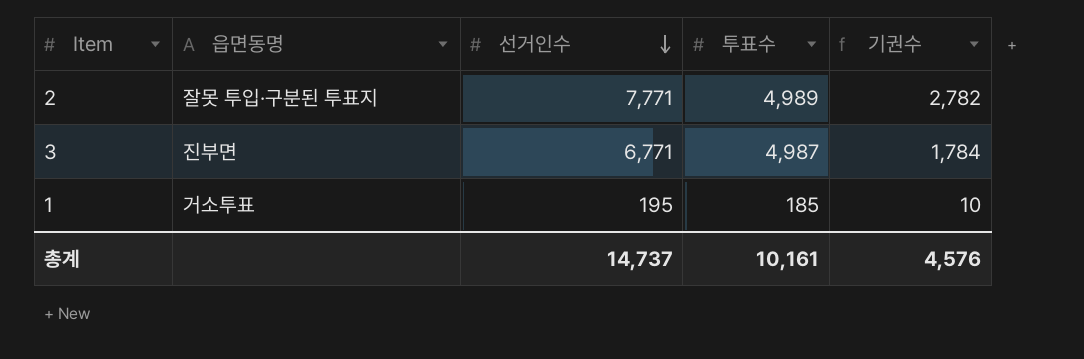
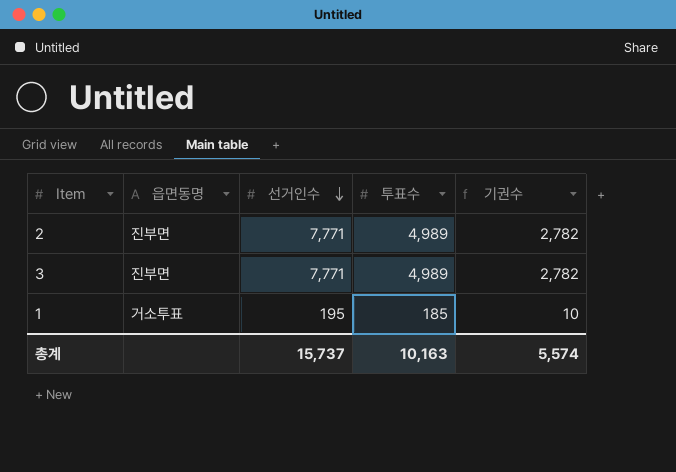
2 | 읍면동명: 잘못 투입·구분된 투표지 -> 진부면
3 | 선거인수: 6,771 -> 7,771
3 | 투표수: 4,987 -> 4,989
3 | 기권수: 1,784 -> 2,782
총계 | 선거인수: 14,737 -> 15,737
총계 | 투표수: 10,161 -> 10,163
총계 | 기권수: 4,576 -> 5,574

